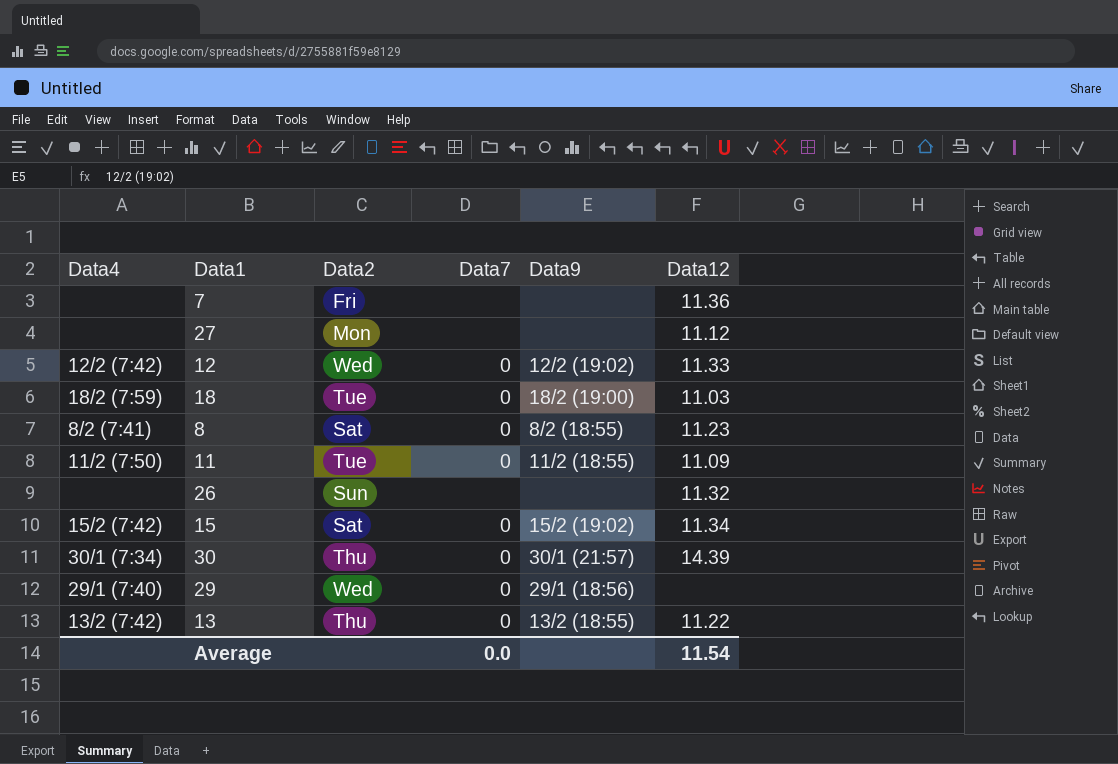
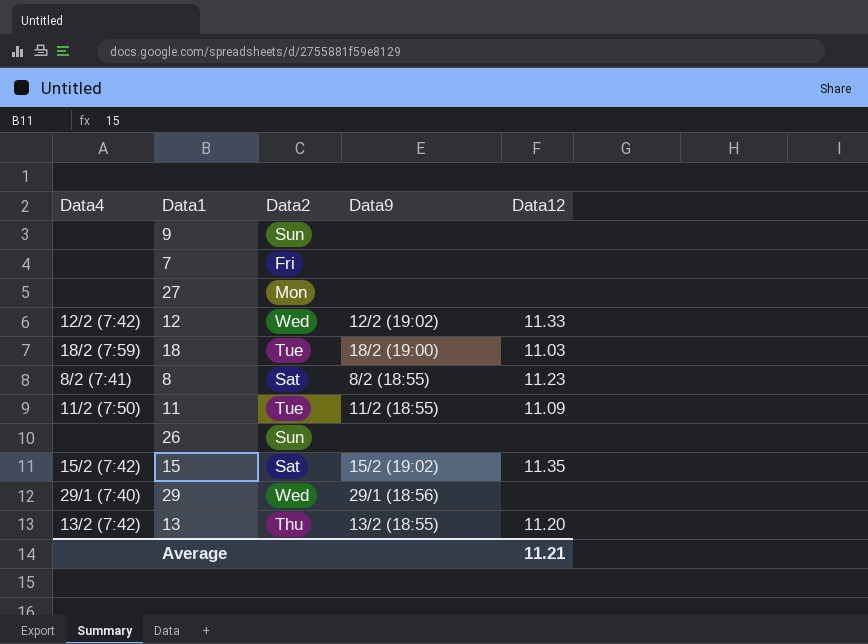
column Data7 | position: 4 -> none
row 30: 30/1 (7:34) | Thu | 0 | 30/1 (21:57) | 14.39 -> none
row 9: none -> none | Sun | none | none
7 | Data12: 11.36 -> none
27 | Data12: 11.12 -> none
26 | Data12: 11.32 -> none
15 | Data12: 11.34 -> 11.35
13 | Data12: 11.22 -> 11.20
Average | Data12: 11.54 -> 11.21

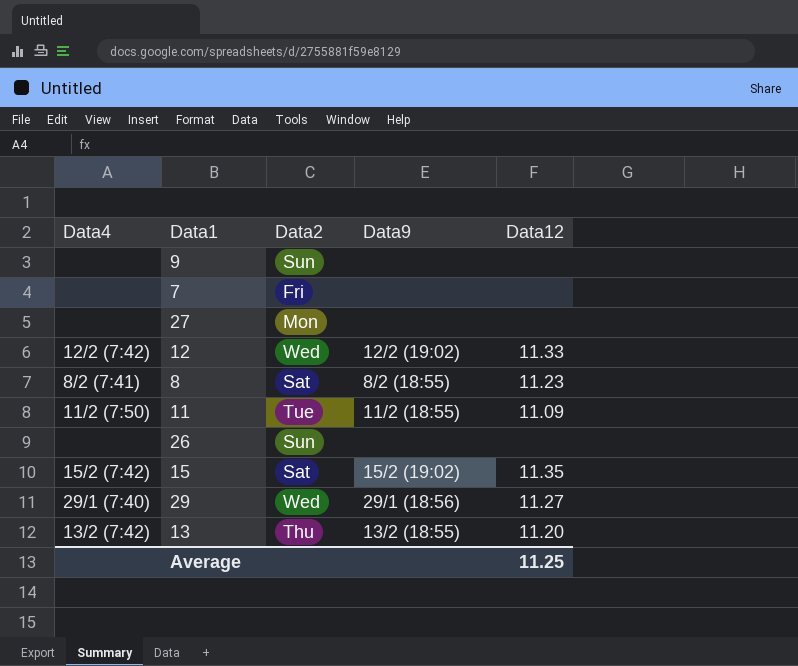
row 18: 18/2 (7:59) | Tue | 18/2 (19:00) | 11.03 -> none
29 | Data12: none -> 11.27
Average | Data12: 11.21 -> 11.25

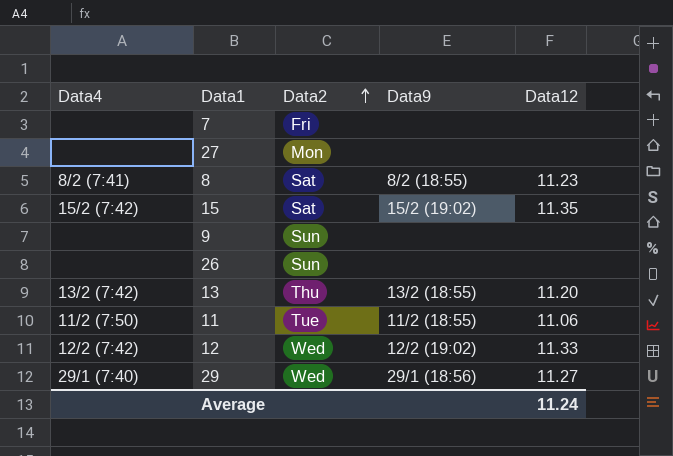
row order: none -> Data2 ascending
11 | Data12: 11.09 -> 11.06
Average | Data12: 11.25 -> 11.24

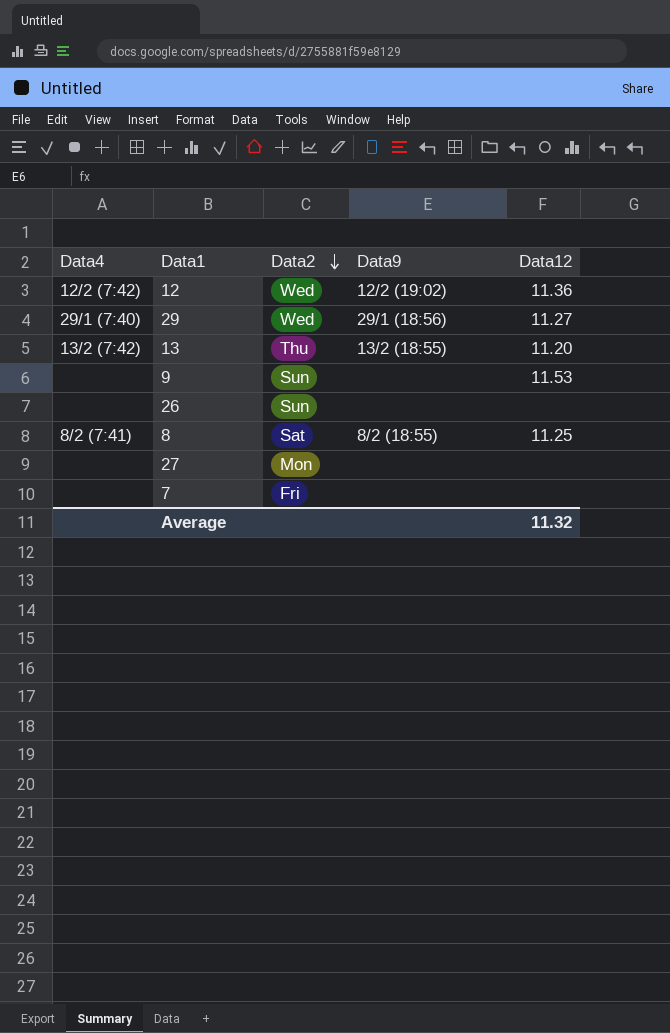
row order: Data2 ascending -> Data2 descending
row 15: 15/2 (7:42) | Sat | 15/2 (19:02) | 11.35 -> none
row 11: 11/2 (7:50) | Tue | 11/2 (18:55) | 11.06 -> none
12 | Data12: 11.33 -> 11.36
9 | Data12: none -> 11.53
8 | Data12: 11.23 -> 11.25
Average | Data12: 11.24 -> 11.32

